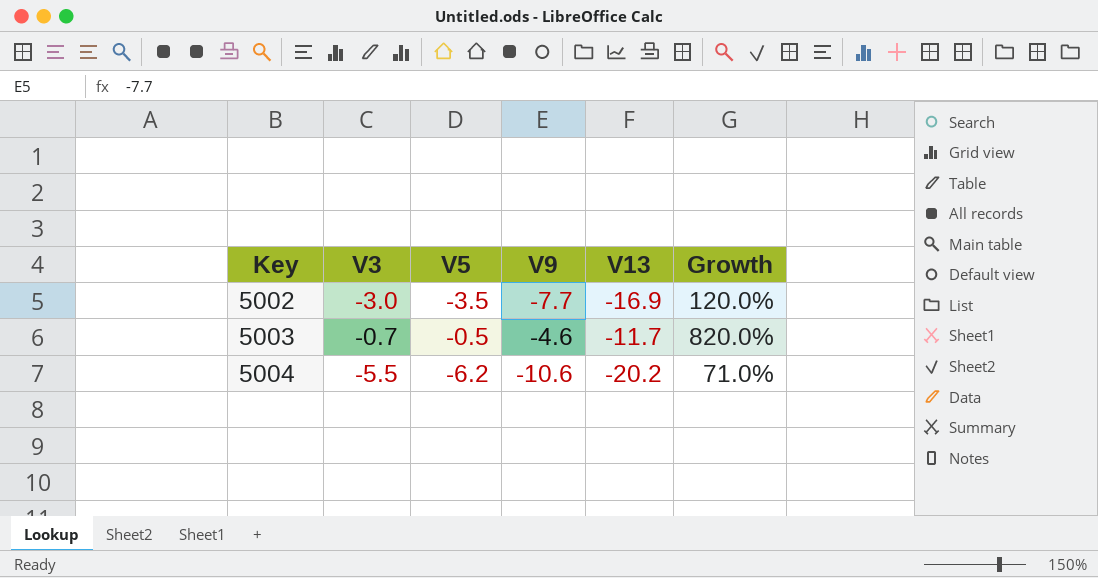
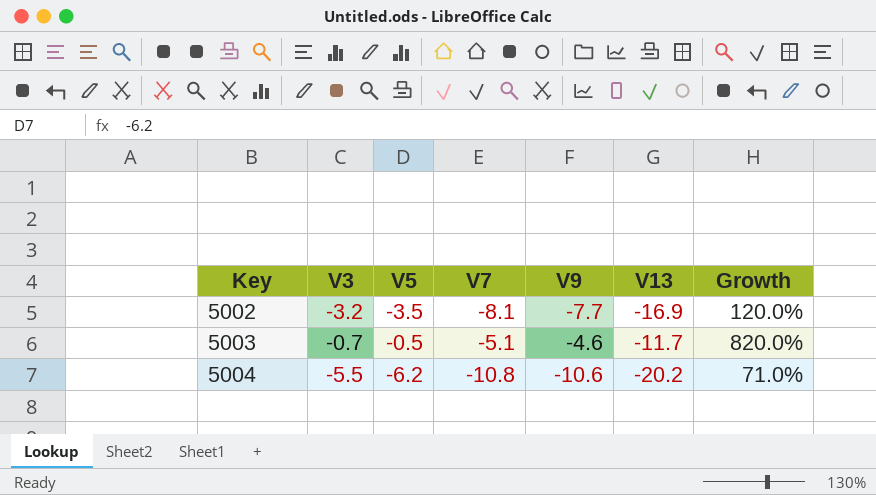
column V7 | position: none -> 4
5002 | V3: -3.0 -> -3.2

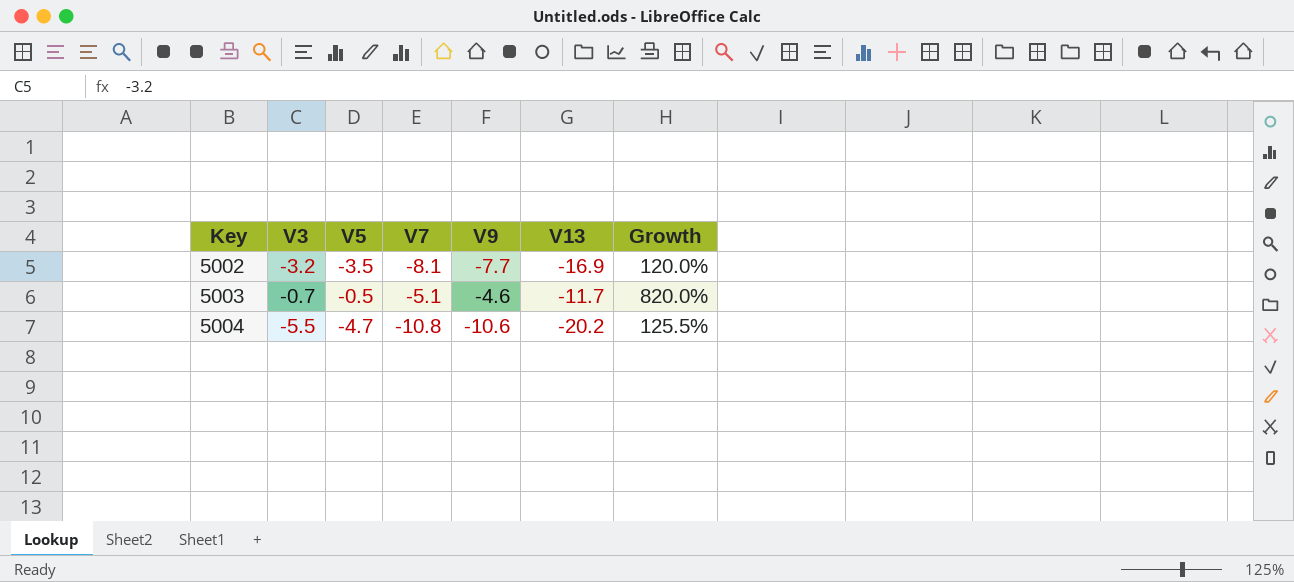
5004 | V5: -6.2 -> -4.7
5004 | Growth: 71.0% -> 125.5%

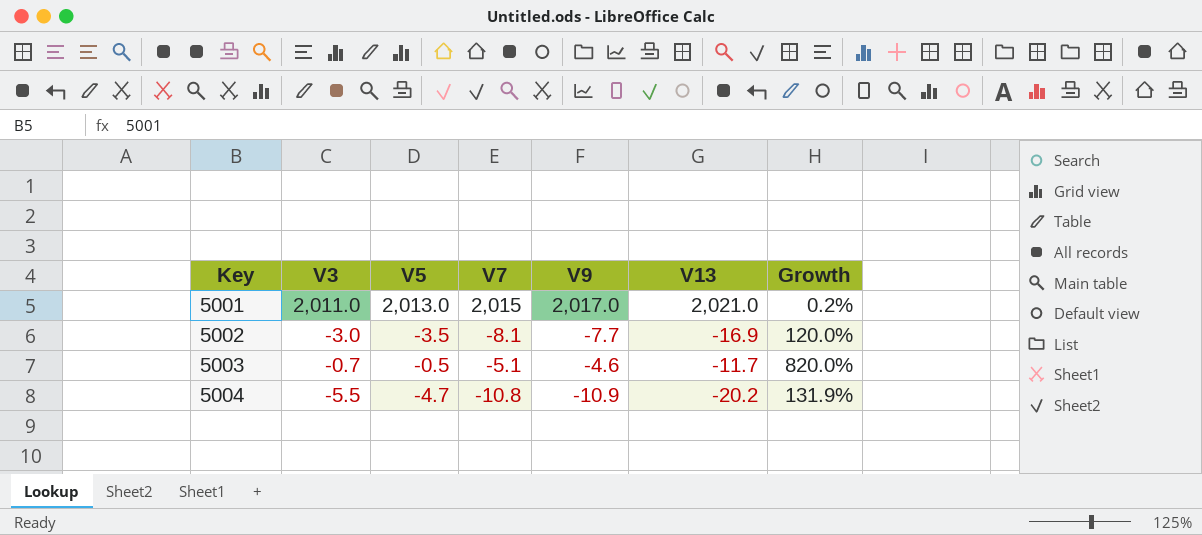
row 5001: none -> 2,011.0 | 2,013.0 | 2,015 | 2,017.0 | 2,021.0 | 0.2%
5002 | V3: -3.2 -> -3.0
5004 | V9: -10.6 -> -10.9
5004 | Growth: 125.5% -> 131.9%

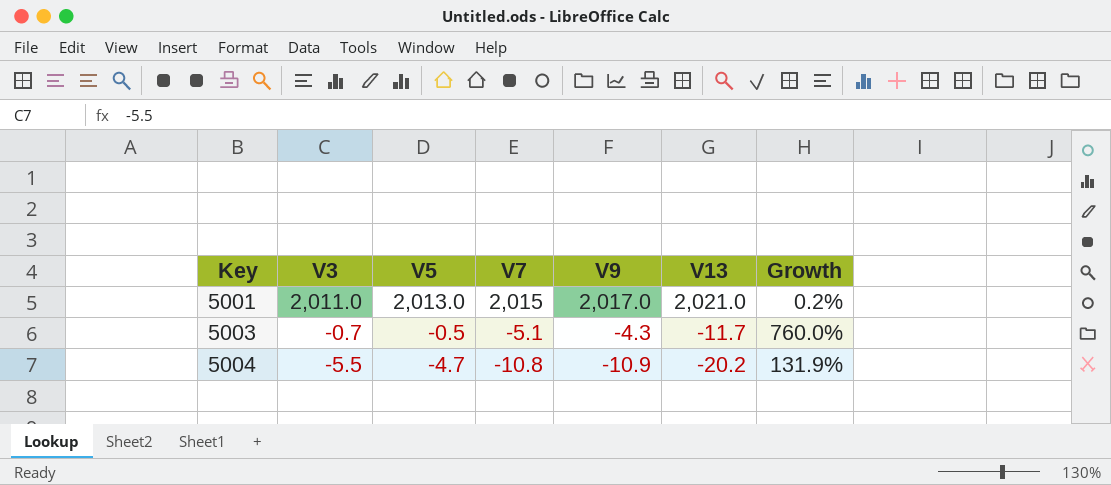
row 5002: -3.0 | -3.5 | -8.1 | -7.7 | -16.9 | 120.0% -> none
5003 | V9: -4.6 -> -4.3
5003 | Growth: 820.0% -> 760.0%

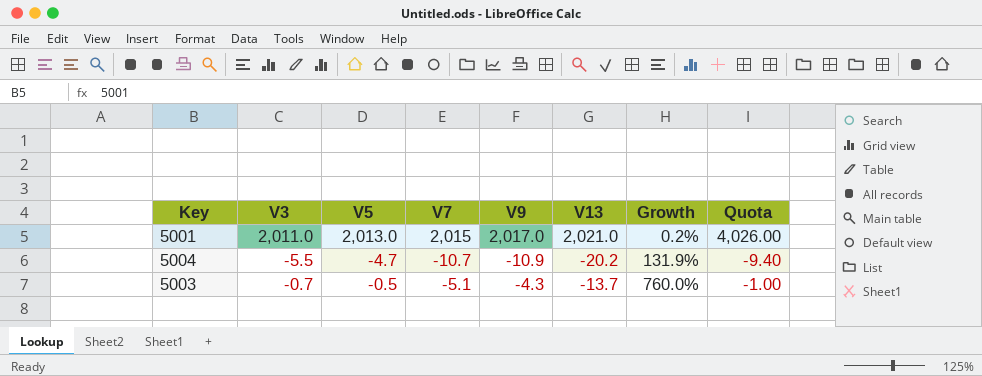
row order: Key ascending -> Growth ascending
column Quota | formula: none -> [V5] * 2
5004 | V7: -10.8 -> -10.7
5003 | V13: -11.7 -> -13.7

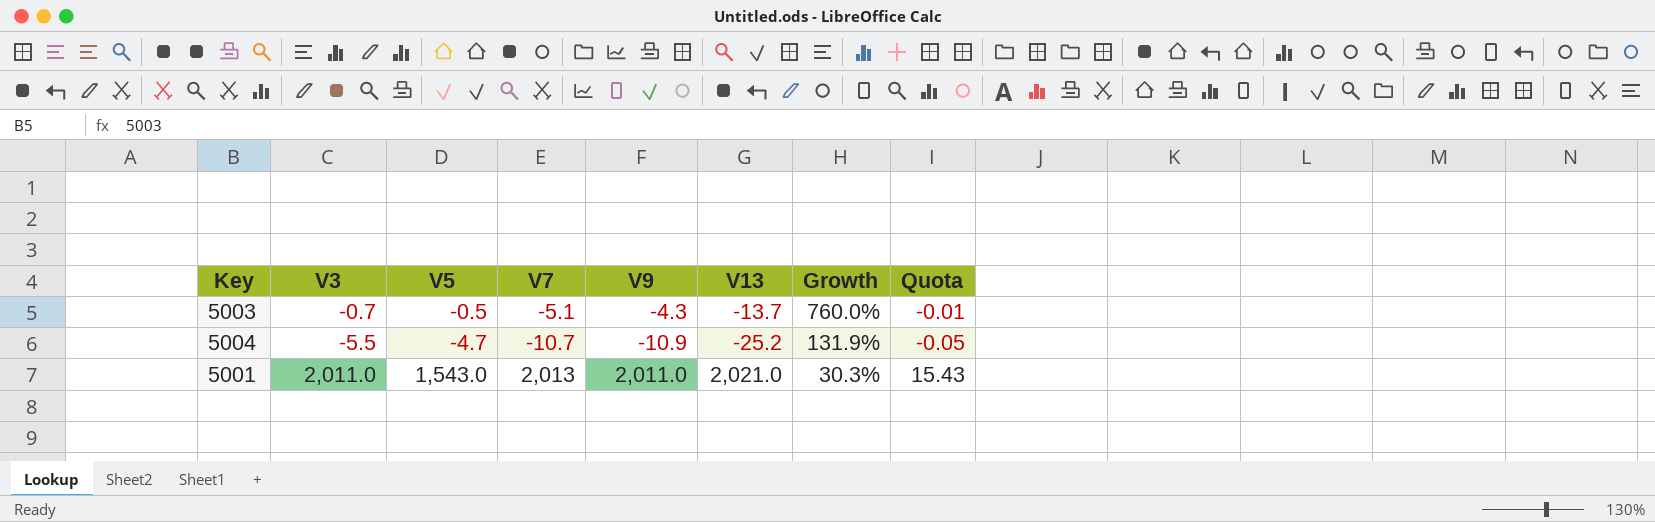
row order: Growth ascending -> Growth descending
column Quota | formula: [V5] * 2 -> [V5] * 0.01
5004 | V13: -20.2 -> -25.2
5001 | V5: 2,013.0 -> 1,543.0
5001 | V7: 2,015 -> 2,013
5001 | V9: 2,017.0 -> 2,011.0
5001 | Growth: 0.2% -> 30.3%

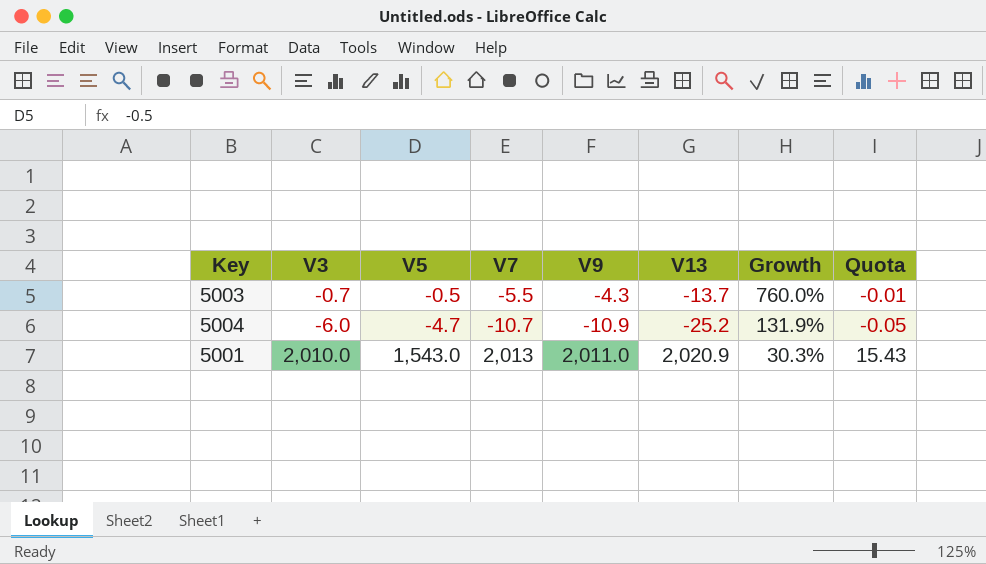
5003 | V7: -5.1 -> -5.5
5004 | V3: -5.5 -> -6.0
5001 | V3: 2,011.0 -> 2,010.0
5001 | V13: 2,021.0 -> 2,020.9

